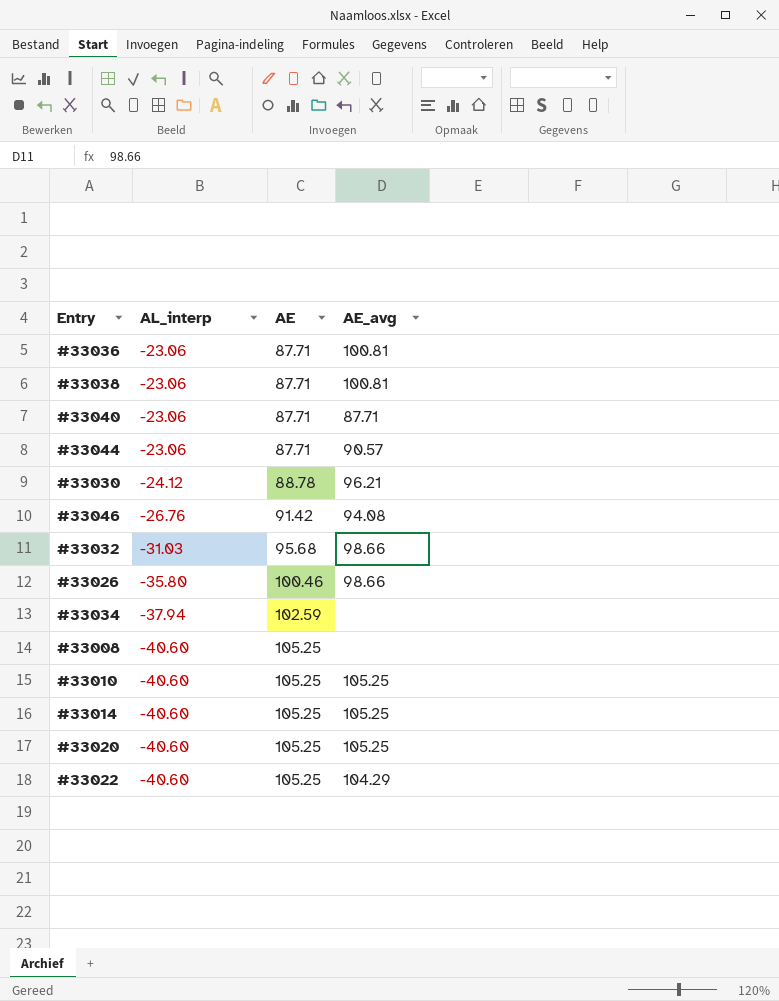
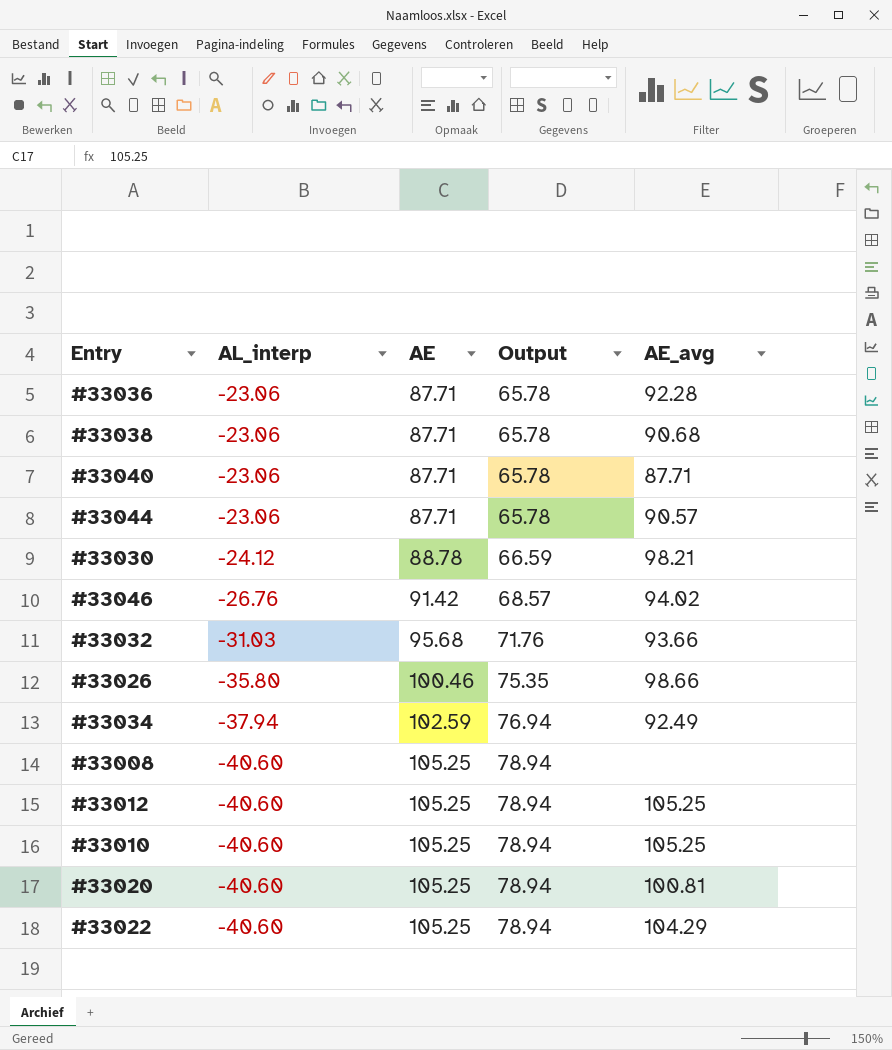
column Output | formula: none -> [AE] * 0.75
row #33014: -40.60 | 105.25 | 105.25 -> none
#33036 | AE_avg: 100.81 -> 92.28
#33038 | AE_avg: 100.81 -> 90.68
#33030 | AE_avg: 96.21 -> 98.21
#33046 | AE_avg: 94.08 -> 94.02
#33032 | AE_avg: 98.66 -> 93.66
#33034 | AE_avg: none -> 92.49
row #33012: none -> -40.60 | 105.25 | 78.94 | 105.25
#33020 | AE_avg: 105.25 -> 100.81

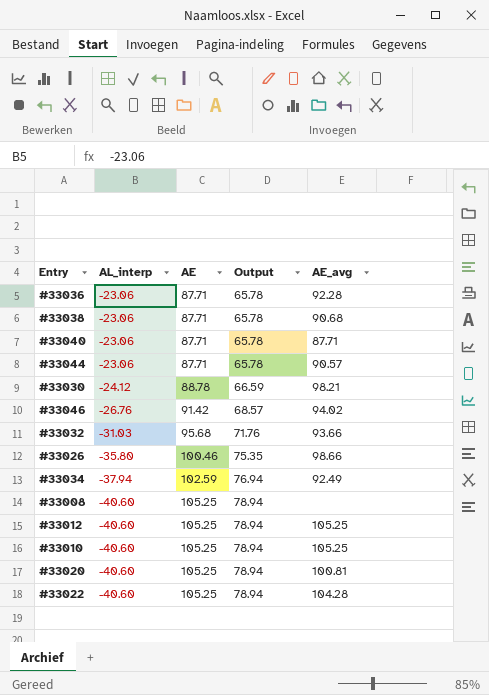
#33022 | AE_avg: 104.29 -> 104.28

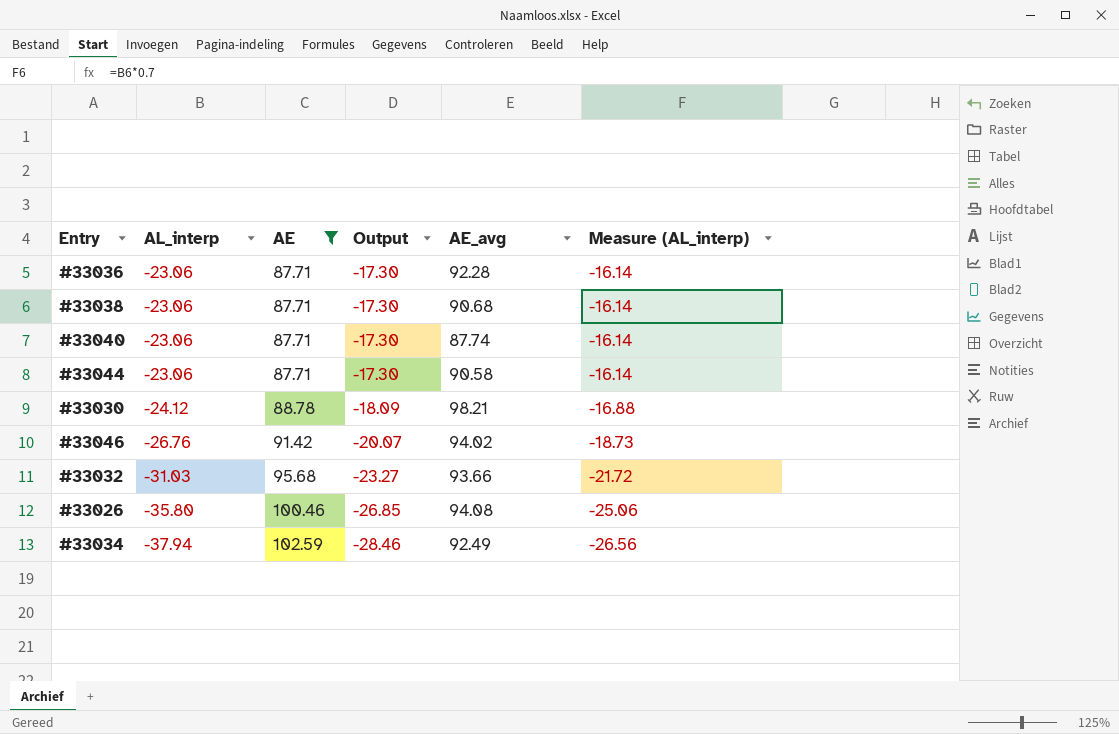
filter: none -> AE != 105.25
column Output | formula: [AE] * 0.75 -> [AL_interp] * 0.75
column Measure (AL_interp) | formula: none -> [AL_interp] * 0.7
#33040 | AE_avg: 87.71 -> 87.74
#33044 | AE_avg: 90.57 -> 90.58
#33026 | AE_avg: 98.66 -> 94.08

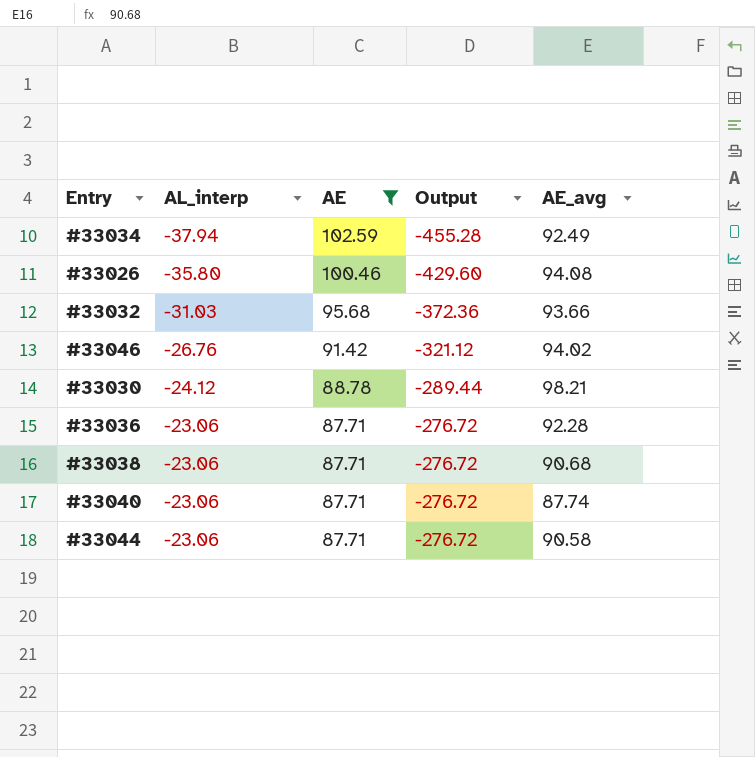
row order: AL_interp descending -> AL_interp ascending
column Measure (AL_interp) | formula: [AL_interp] * 0.7 -> none
column Output | formula: [AL_interp] * 0.75 -> [AL_interp] * 12

